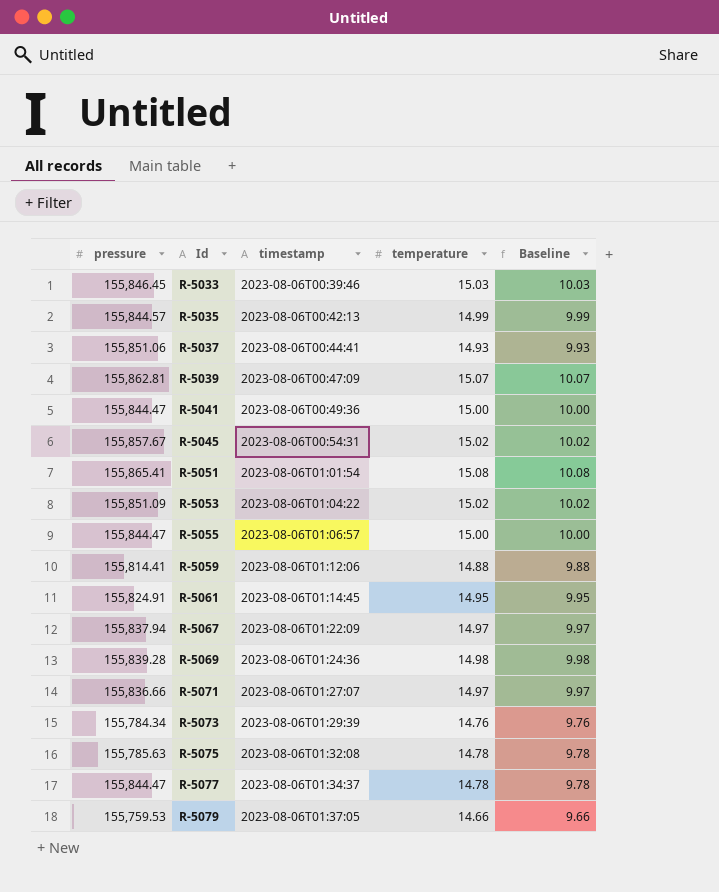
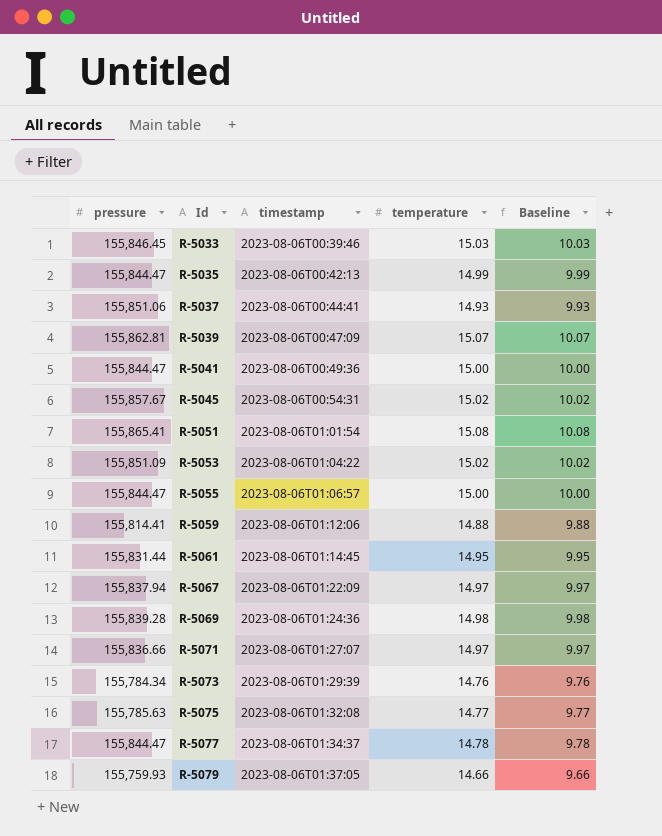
R-5035 | pressure: 155,844.57 -> 155,844.47
R-5061 | pressure: 155,824.91 -> 155,831.44
R-5075 | temperature: 14.78 -> 14.77
R-5075 | Baseline: 9.78 -> 9.77
R-5079 | pressure: 155,759.53 -> 155,759.93

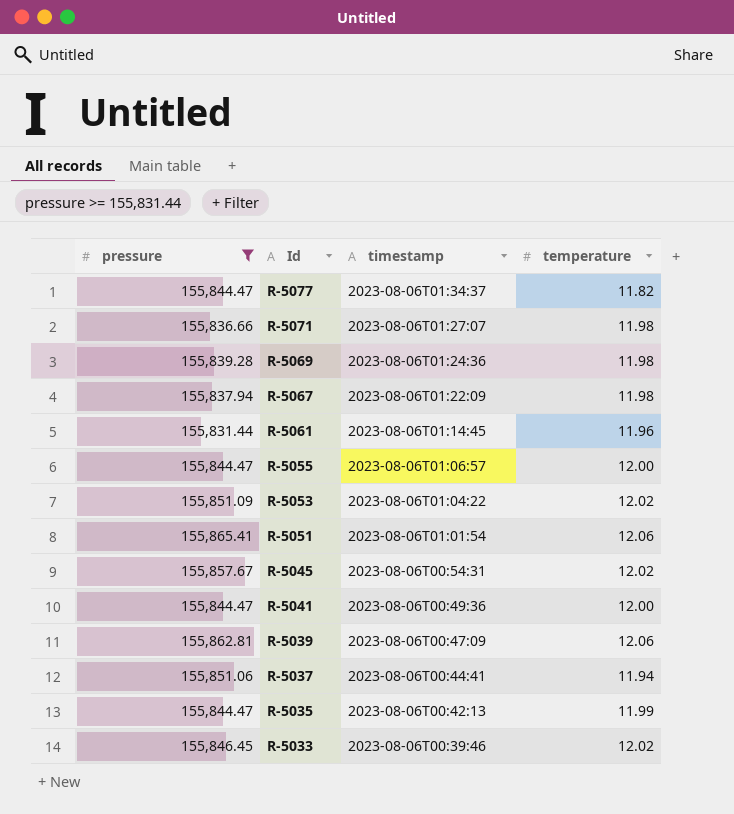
filter: none -> pressure >= 155,831.44
row order: Id ascending -> Id descending
column Baseline | formula: [temperature] - 5 -> none
R-5077 | temperature: 14.78 -> 11.82
R-5071 | temperature: 14.97 -> 11.98
R-5069 | temperature: 14.98 -> 11.98
R-5067 | temperature: 14.97 -> 11.98
R-5061 | temperature: 14.95 -> 11.96
R-5055 | temperature: 15.00 -> 12.00
R-5053 | temperature: 15.02 -> 12.02
R-5051 | temperature: 15.08 -> 12.06
R-5045 | temperature: 15.02 -> 12.02
R-5041 | temperature: 15.00 -> 12.00
R-5039 | temperature: 15.07 -> 12.06
R-5037 | temperature: 14.93 -> 11.94
R-5035 | temperature: 14.99 -> 11.99
R-5033 | temperature: 15.03 -> 12.02

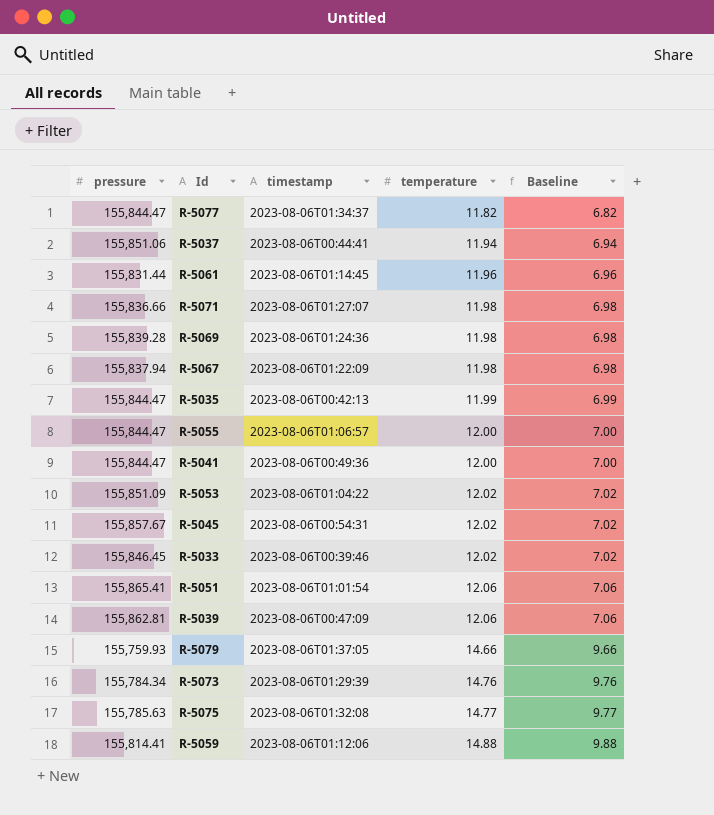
filter: pressure >= 155,831.44 -> none
row order: Id descending -> temperature ascending
column Baseline | formula: none -> [temperature] - 5

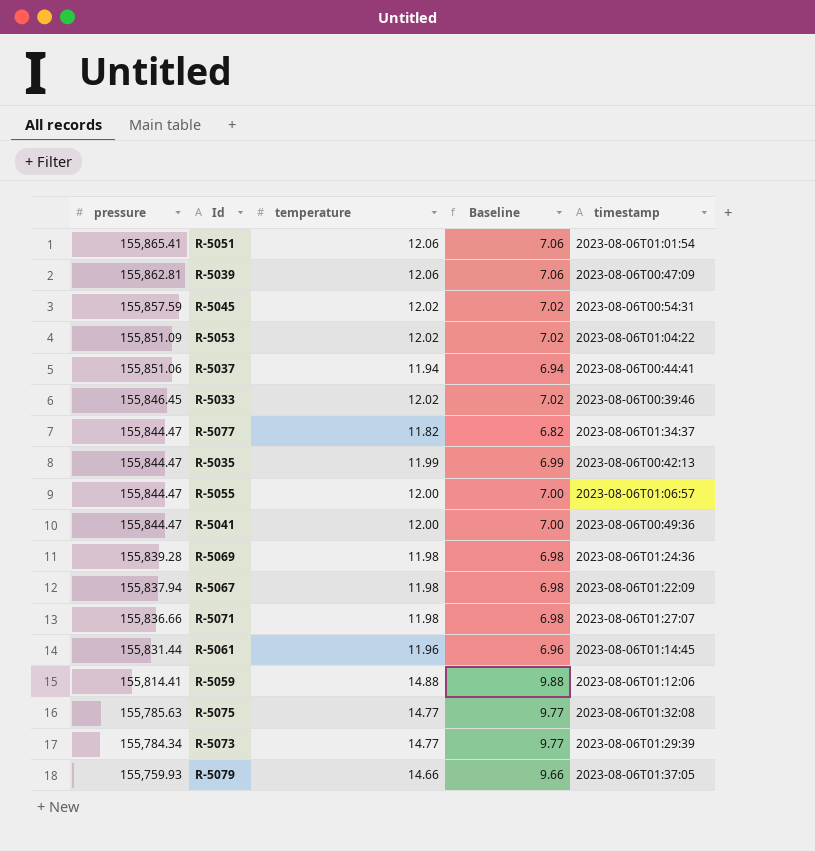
row order: temperature ascending -> pressure descending
column timestamp | position: 3 -> 5
R-5045 | pressure: 155,857.67 -> 155,857.59
R-5073 | temperature: 14.76 -> 14.77
R-5073 | Baseline: 9.76 -> 9.77

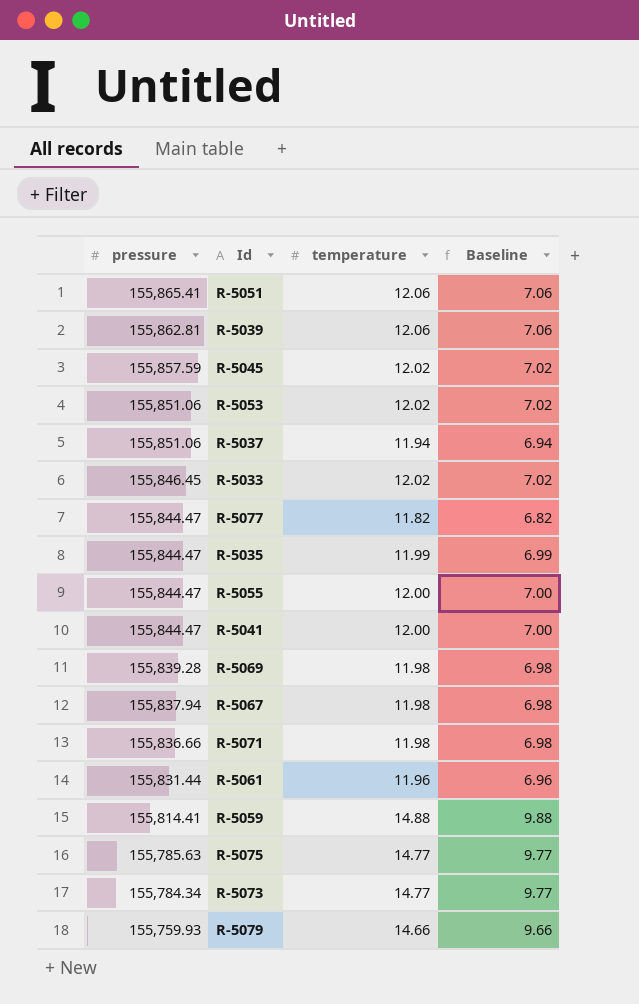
column timestamp | position: 5 -> none
R-5053 | pressure: 155,851.09 -> 155,851.06

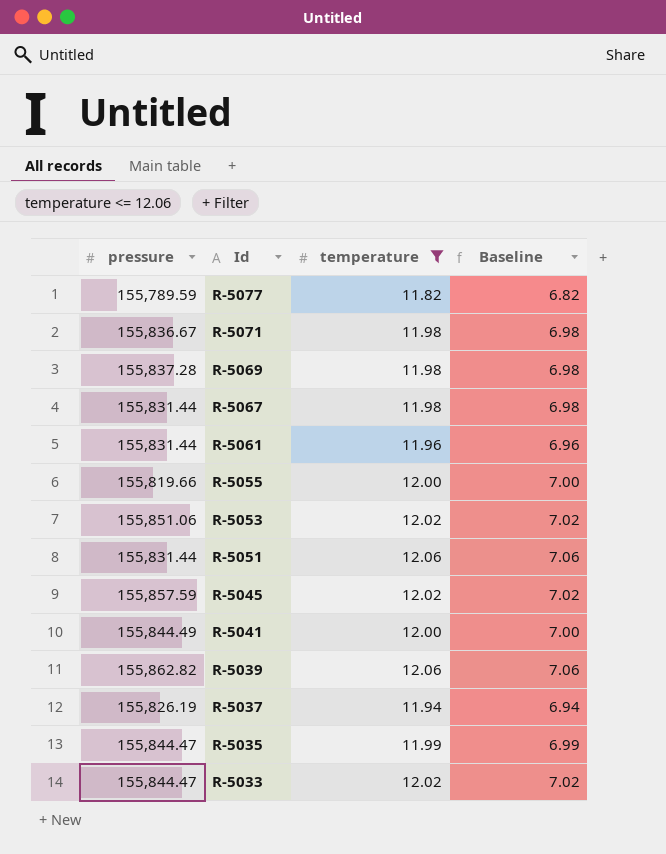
filter: none -> temperature <= 12.06
row order: pressure descending -> Id descending
R-5077 | pressure: 155,844.47 -> 155,789.59
R-5071 | pressure: 155,836.66 -> 155,836.67
R-5069 | pressure: 155,839.28 -> 155,837.28
R-5067 | pressure: 155,837.94 -> 155,831.44
R-5055 | pressure: 155,844.47 -> 155,819.66
R-5051 | pressure: 155,865.41 -> 155,831.44
R-5041 | pressure: 155,844.47 -> 155,844.49
R-5039 | pressure: 155,862.81 -> 155,862.82
R-5037 | pressure: 155,851.06 -> 155,826.19
R-5033 | pressure: 155,846.45 -> 155,844.47

